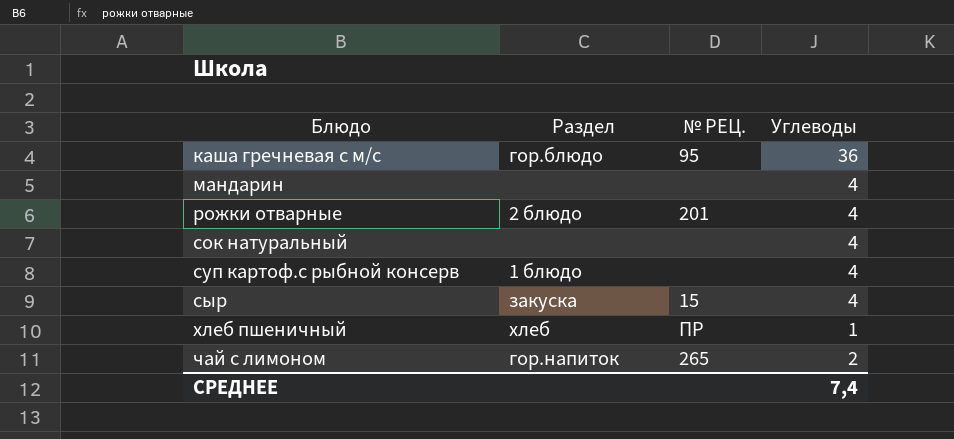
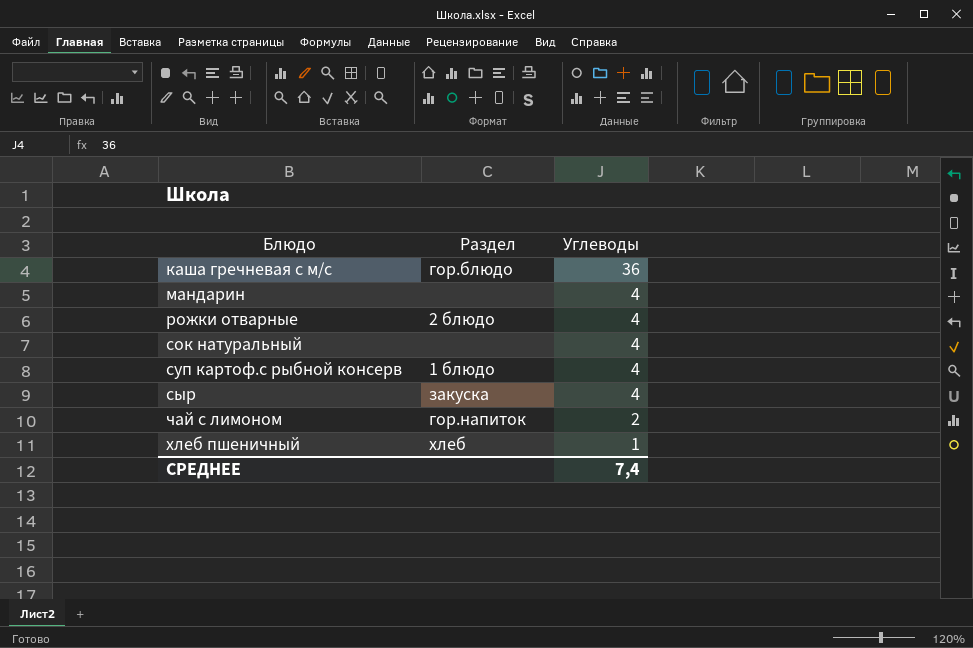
row order: Блюдо ascending -> Углеводы descending
column № РЕЦ. | position: 3 -> none

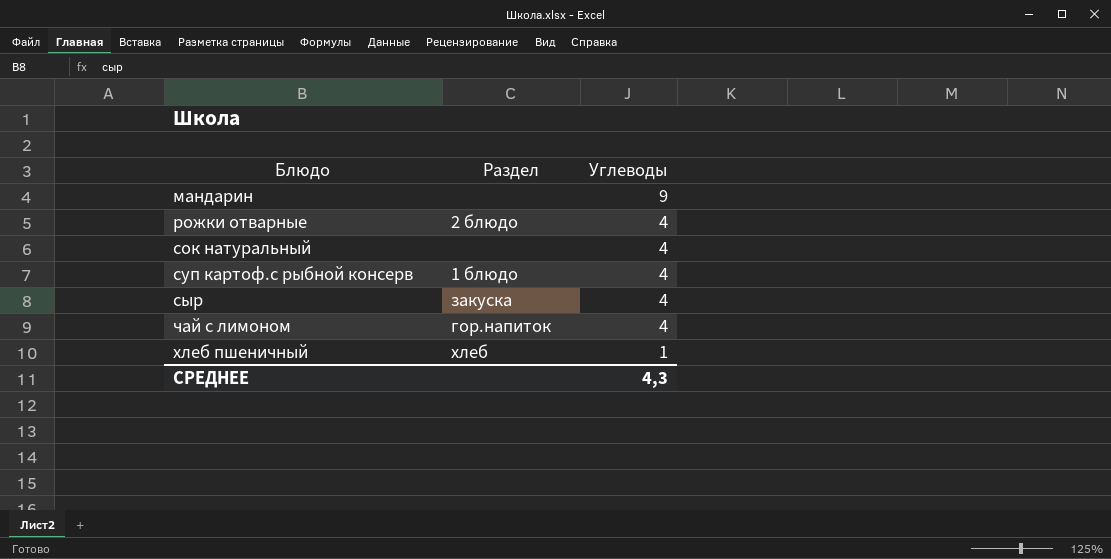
row каша гречневая с м/с: гор.блюдо | 36 -> none
мандарин | Углеводы: 4 -> 9
чай с лимоном | Углеводы: 2 -> 4
СРЕДНЕЕ | Углеводы: 7,4 -> 4,3

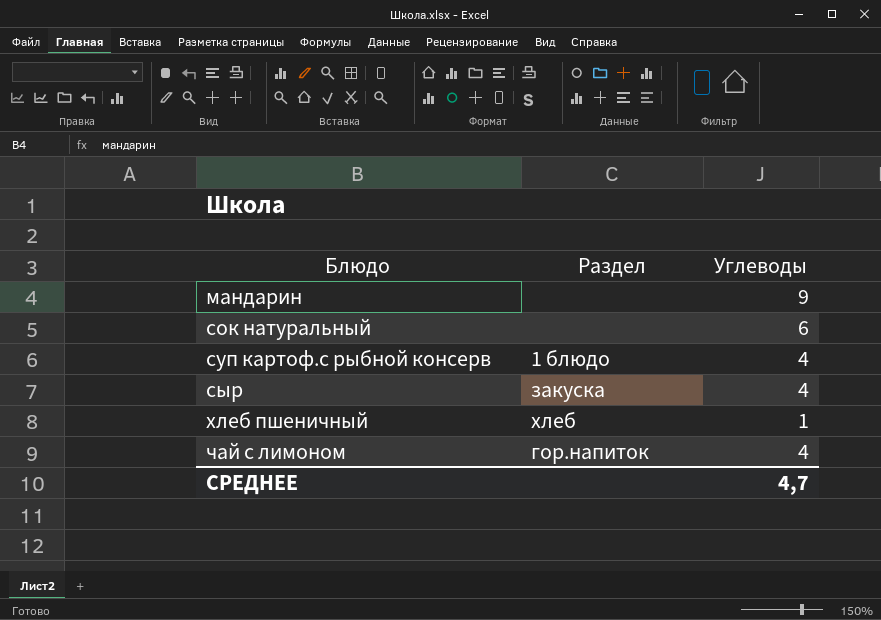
row order: Углеводы descending -> Блюдо ascending
row рожки отварные: 2 блюдо | 4 -> none
сок натуральный | Углеводы: 4 -> 6
СРЕДНЕЕ | Углеводы: 4,3 -> 4,7

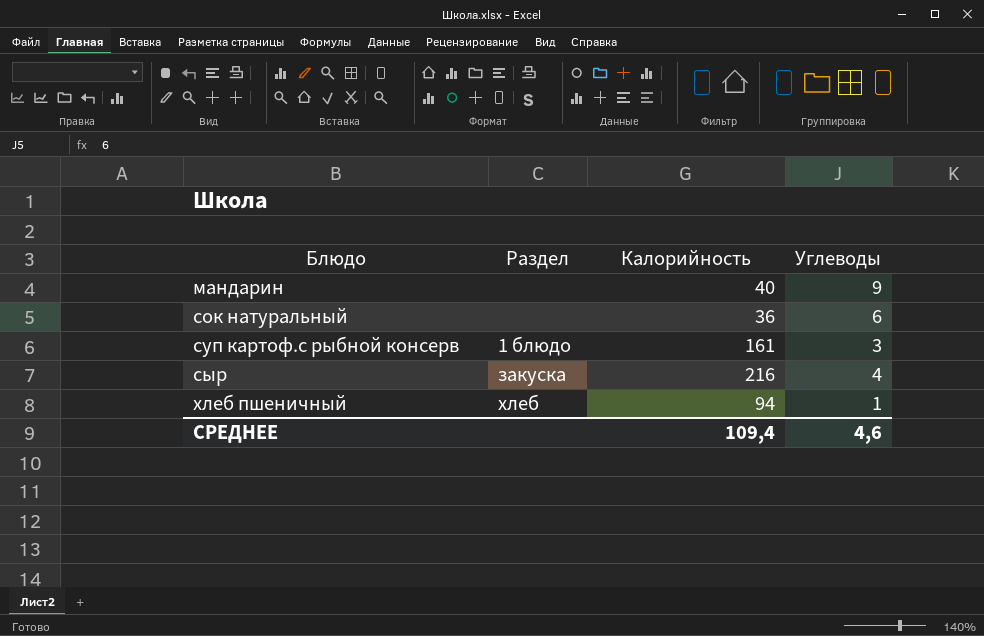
column Калорийность | position: none -> 3
row чай с лимоном: гор.напиток | 4 -> none
суп картоф.с рыбной консерв | Углеводы: 4 -> 3
СРЕДНЕЕ | Углеводы: 4,7 -> 4,6

